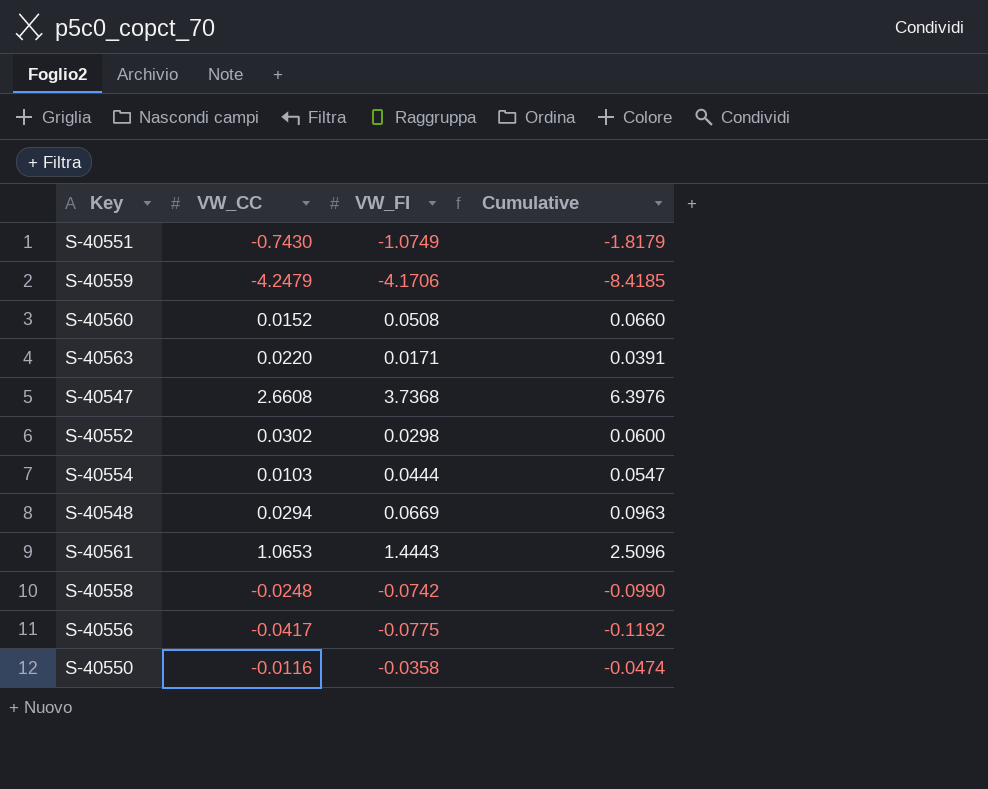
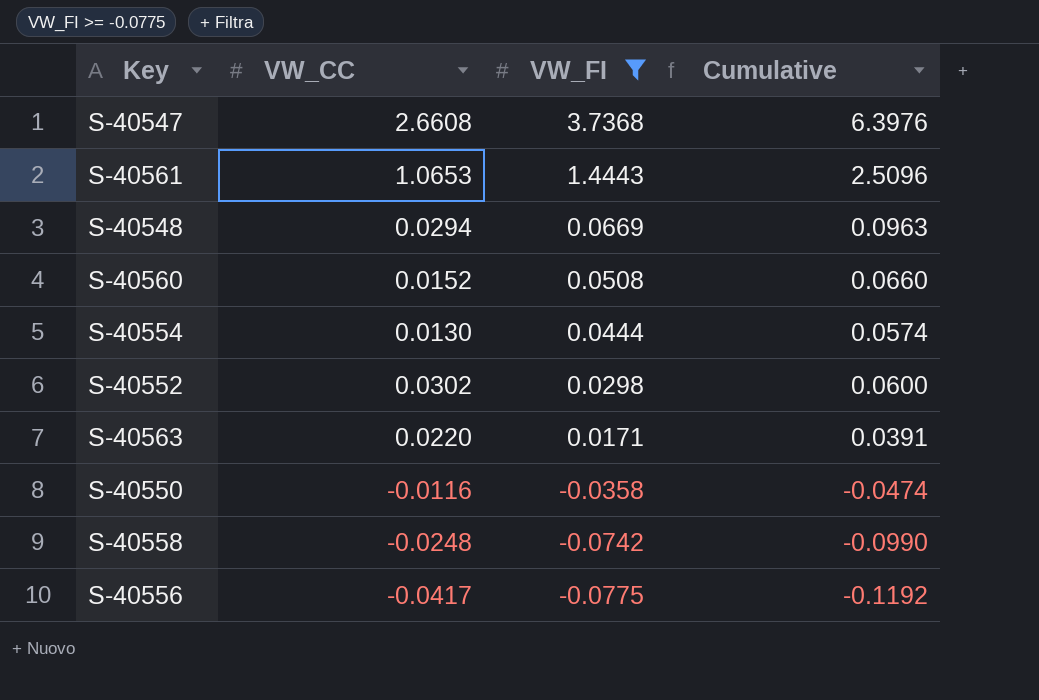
filter: none -> VW_FI >= -0.0775
row order: none -> VW_FI descending
S-40554 | VW_CC: 0.0103 -> 0.0130
S-40554 | Cumulative: 0.0547 -> 0.0574

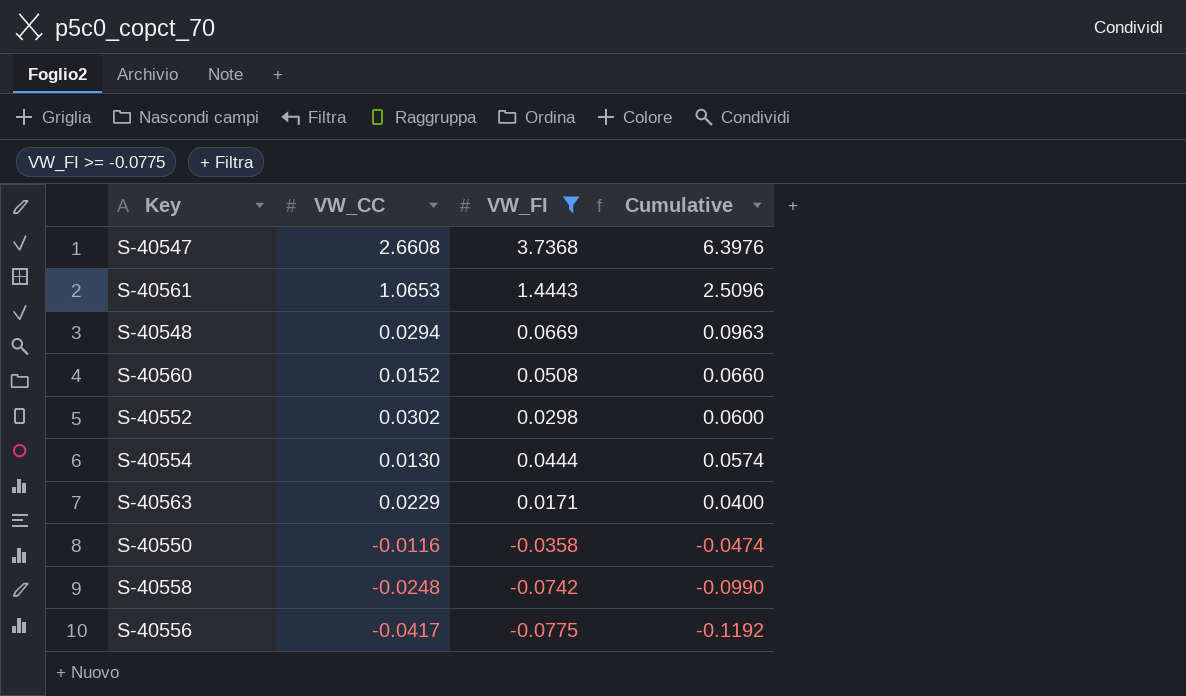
row order: VW_FI descending -> Cumulative descending
S-40563 | VW_CC: 0.0220 -> 0.0229
S-40563 | Cumulative: 0.0391 -> 0.0400

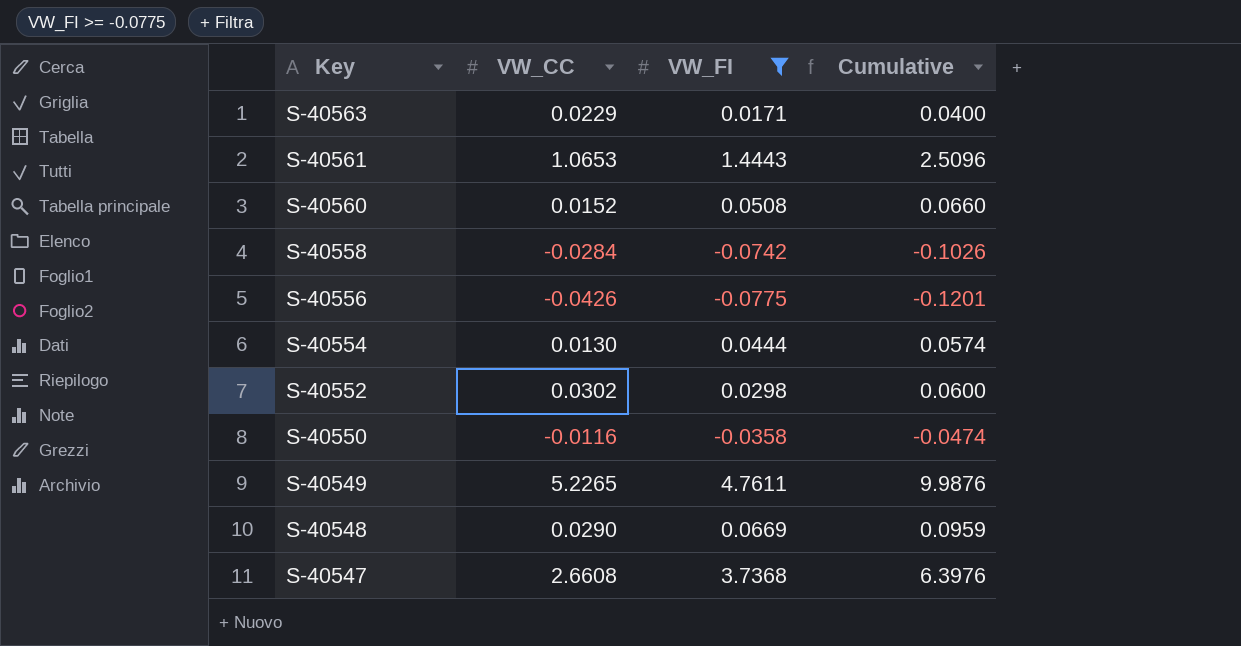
row order: Cumulative descending -> Key descending
S-40558 | VW_CC: -0.0248 -> -0.0284
S-40558 | Cumulative: -0.0990 -> -0.1026
S-40556 | VW_CC: -0.0417 -> -0.0426
S-40556 | Cumulative: -0.1192 -> -0.1201
row S-40549: none -> 5.2265 | 4.7611 | 9.9876
S-40548 | VW_CC: 0.0294 -> 0.0290
S-40548 | Cumulative: 0.0963 -> 0.0959

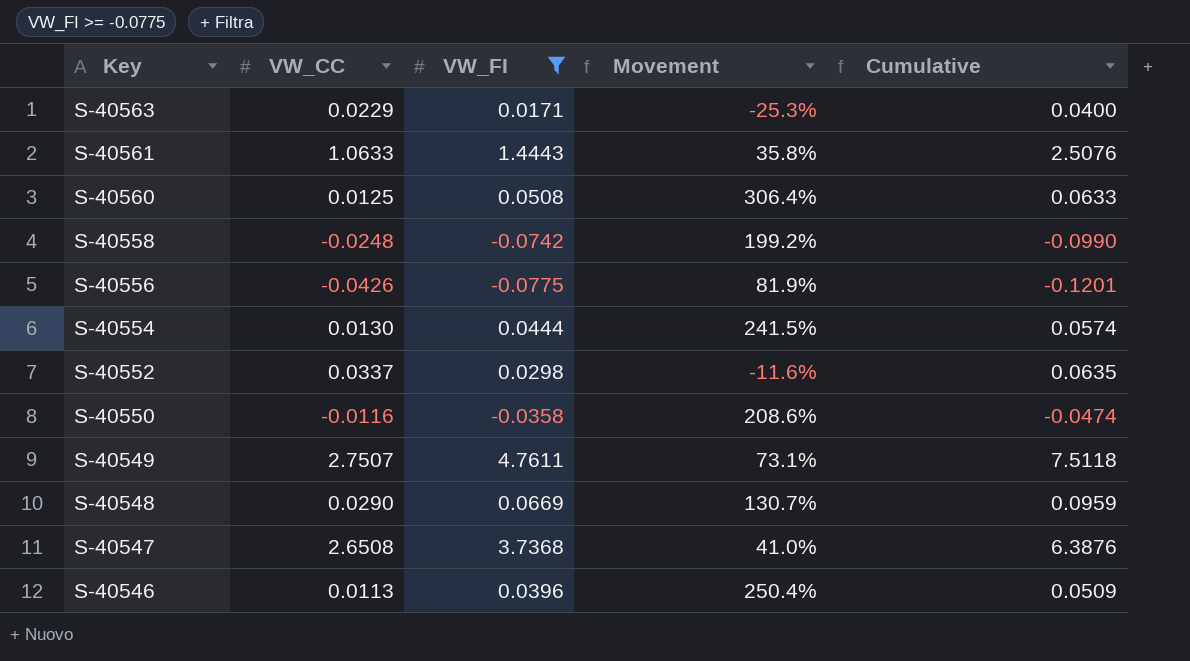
column Movement | formula: none -> ([VW_FI] - [VW_CC]) / [VW_CC]
S-40561 | VW_CC: 1.0653 -> 1.0633
S-40561 | Cumulative: 2.5096 -> 2.5076
S-40560 | VW_CC: 0.0152 -> 0.0125
S-40560 | Cumulative: 0.0660 -> 0.0633
S-40558 | VW_CC: -0.0284 -> -0.0248
S-40558 | Cumulative: -0.1026 -> -0.0990
S-40552 | VW_CC: 0.0302 -> 0.0337
S-40552 | Cumulative: 0.0600 -> 0.0635
S-40549 | VW_CC: 5.2265 -> 2.7507
S-40549 | Cumulative: 9.9876 -> 7.5118
S-40547 | VW_CC: 2.6608 -> 2.6508
S-40547 | Cumulative: 6.3976 -> 6.3876
row S-40546: none -> 0.0113 | 0.0396 | 250.4% | 0.0509

